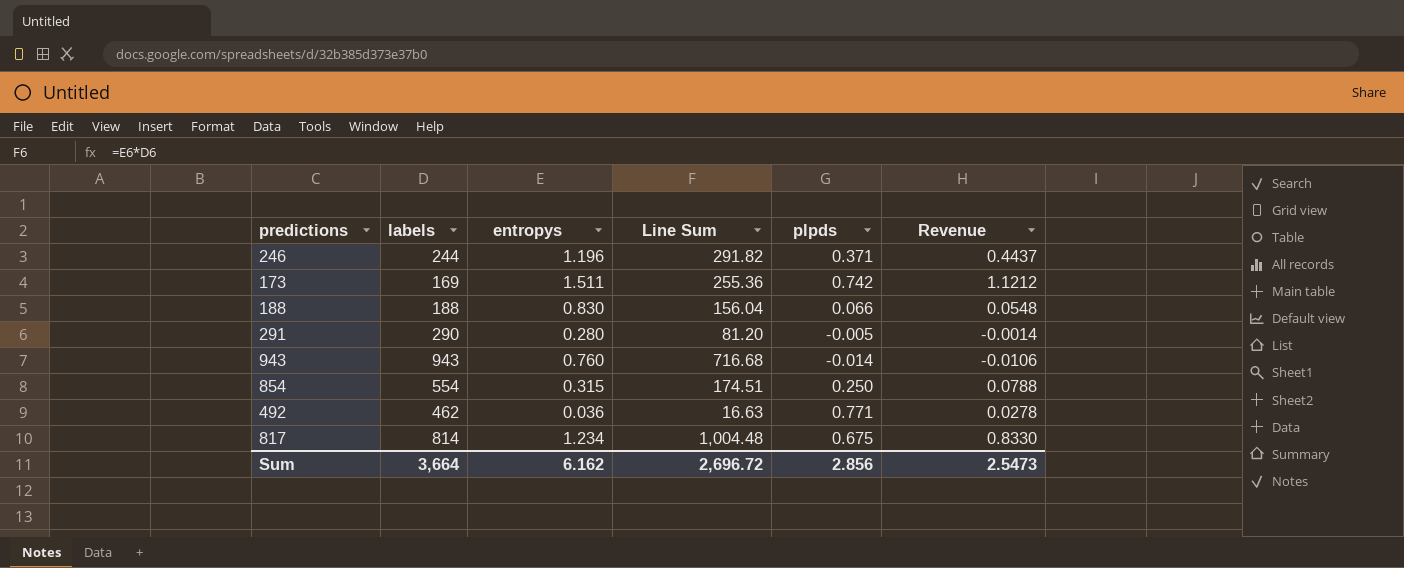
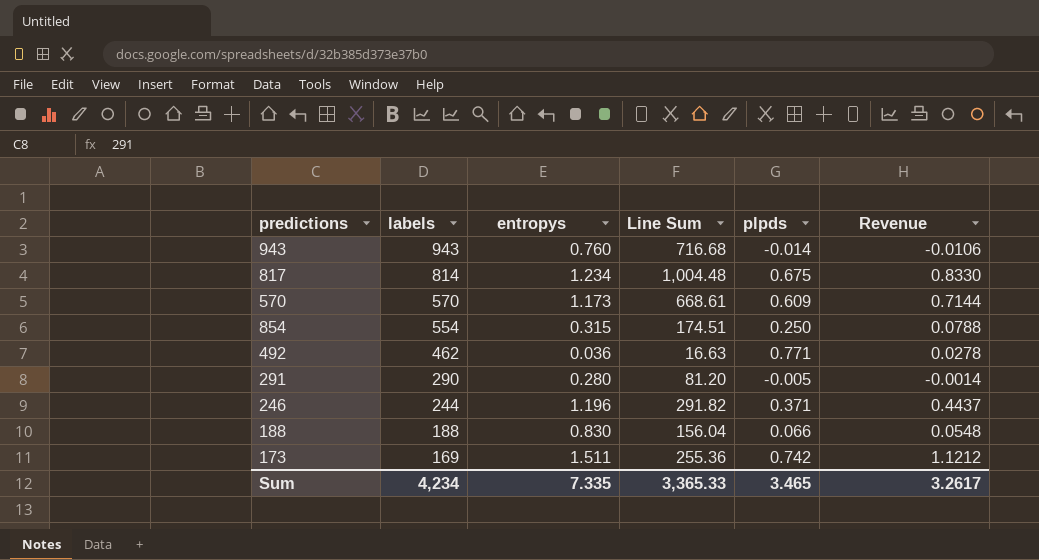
row order: none -> labels descending
row 570: none -> 570 | 1.173 | 668.61 | 0.609 | 0.7144
Sum | labels: 3,664 -> 4,234
Sum | entropys: 6.162 -> 7.335
Sum | Line Sum: 2,696.72 -> 3,365.33
Sum | plpds: 2.856 -> 3.465
Sum | Revenue: 2.5473 -> 3.2617

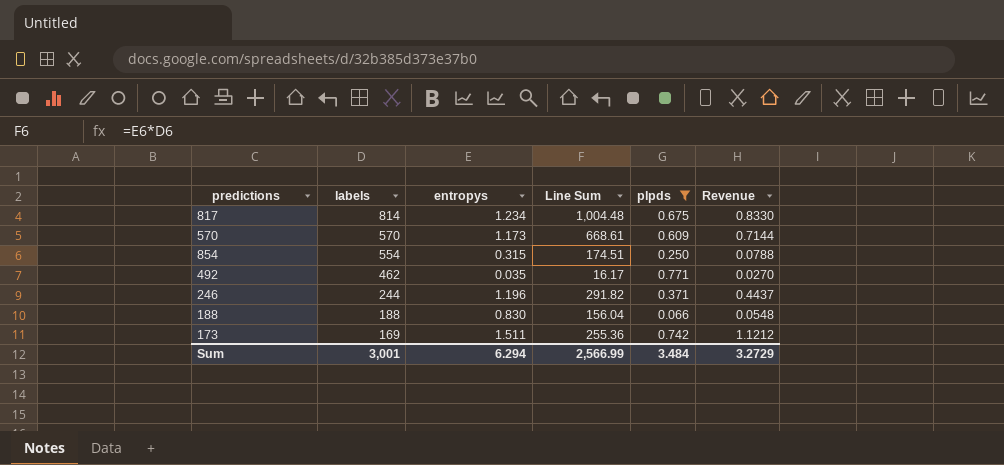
filter: none -> plpds >= 0.066
492 | entropys: 0.036 -> 0.035
492 | Line Sum: 16.63 -> 16.17
492 | Revenue: 0.0278 -> 0.0270
Sum | labels: 4,234 -> 3,001
Sum | entropys: 7.335 -> 6.294
Sum | Line Sum: 3,365.33 -> 2,566.99
Sum | plpds: 3.465 -> 3.484
Sum | Revenue: 3.2617 -> 3.2729

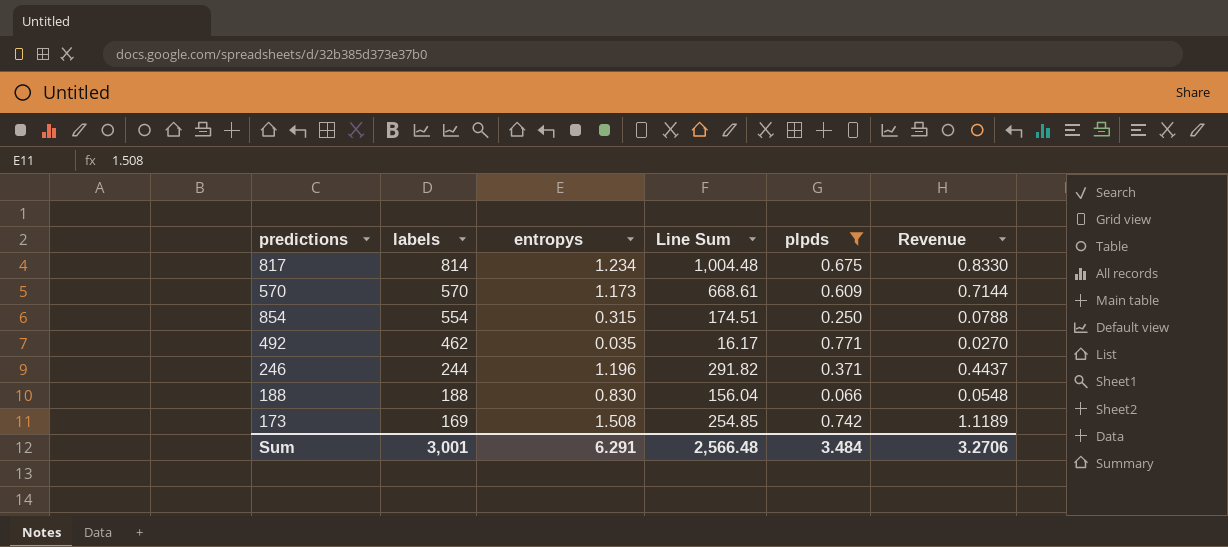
173 | entropys: 1.511 -> 1.508
173 | Line Sum: 255.36 -> 254.85
173 | Revenue: 1.1212 -> 1.1189
Sum | entropys: 6.294 -> 6.291
Sum | Line Sum: 2,566.99 -> 2,566.48
Sum | Revenue: 3.2729 -> 3.2706

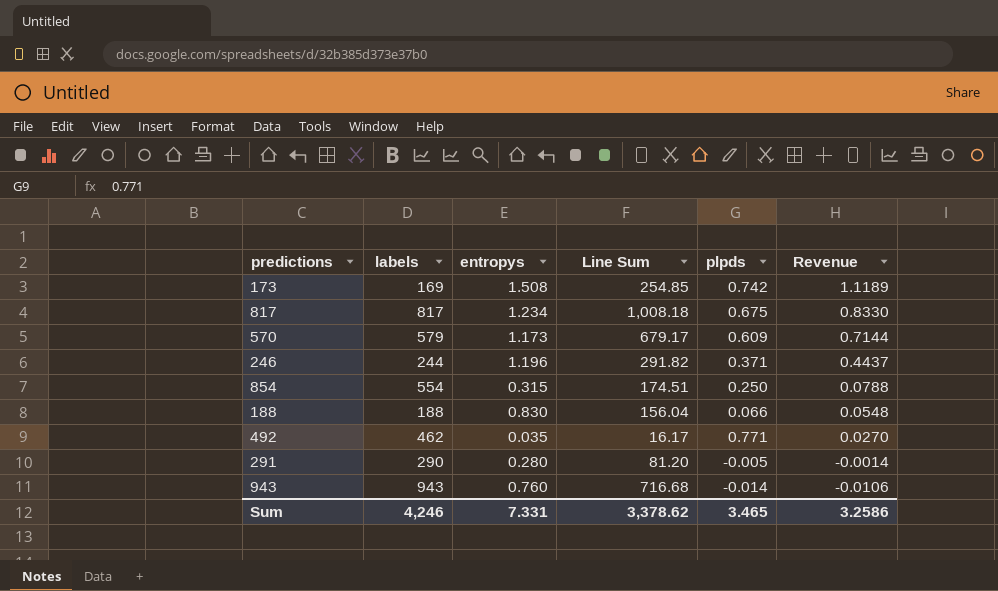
filter: plpds >= 0.066 -> none
row order: labels descending -> Revenue descending
817 | labels: 814 -> 817
817 | Line Sum: 1,004.48 -> 1,008.18
570 | labels: 570 -> 579
570 | Line Sum: 668.61 -> 679.17
Sum | labels: 3,001 -> 4,246
Sum | entropys: 6.291 -> 7.331
Sum | Line Sum: 2,566.48 -> 3,378.62
Sum | plpds: 3.484 -> 3.465
Sum | Revenue: 3.2706 -> 3.2586

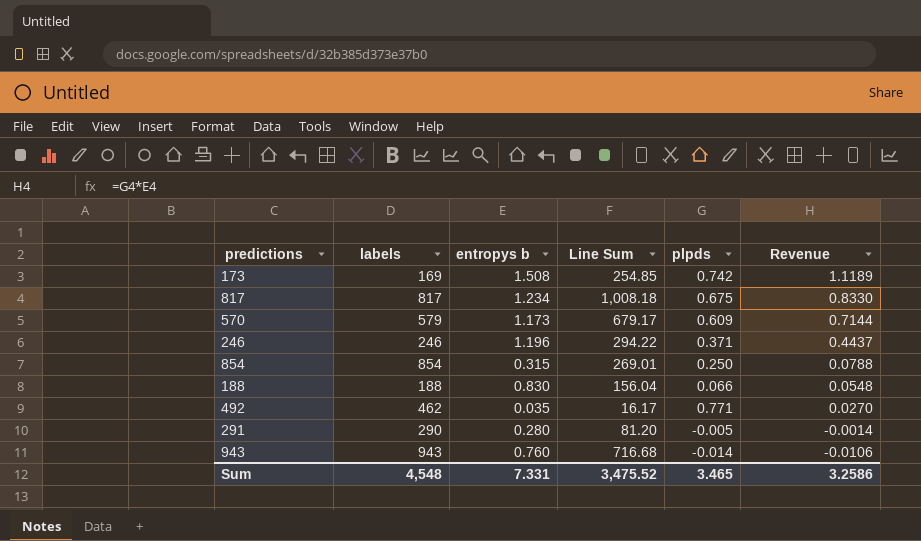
column name: entropys -> entropys b
246 | labels: 244 -> 246
246 | Line Sum: 291.82 -> 294.22
854 | labels: 554 -> 854
854 | Line Sum: 174.51 -> 269.01
Sum | labels: 4,246 -> 4,548
Sum | Line Sum: 3,378.62 -> 3,475.52

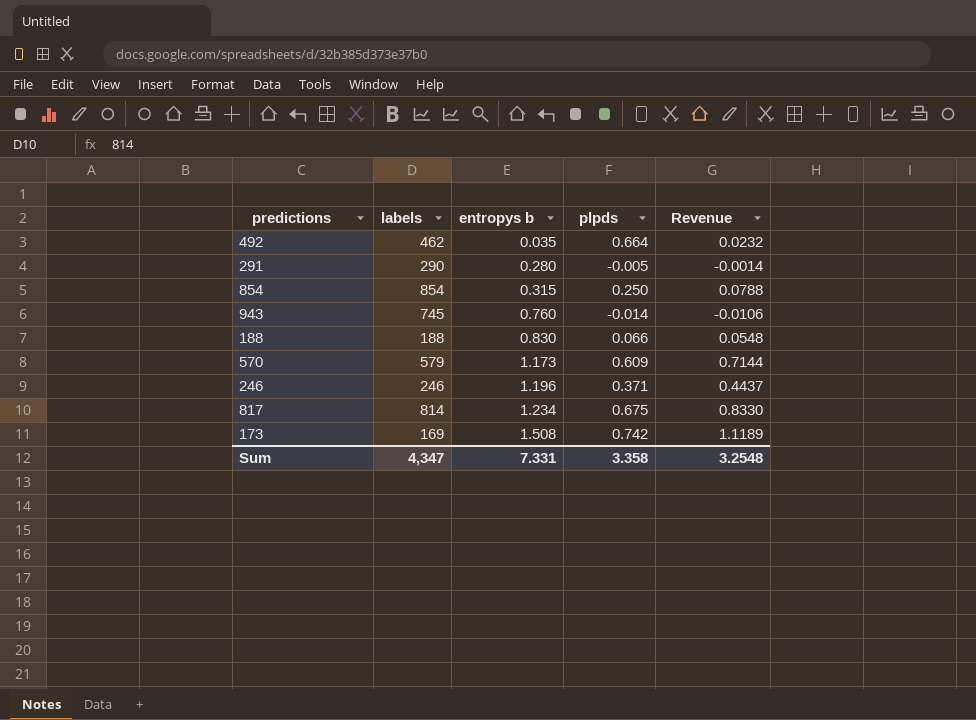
row order: Revenue descending -> entropys b ascending
column Line Sum | formula: [labels] * [entropys b] -> none
492 | plpds: 0.771 -> 0.664
492 | Revenue: 0.0270 -> 0.0232
943 | labels: 943 -> 745
817 | labels: 817 -> 814
Sum | labels: 4,548 -> 4,347
Sum | plpds: 3.465 -> 3.358
Sum | Revenue: 3.2586 -> 3.2548

